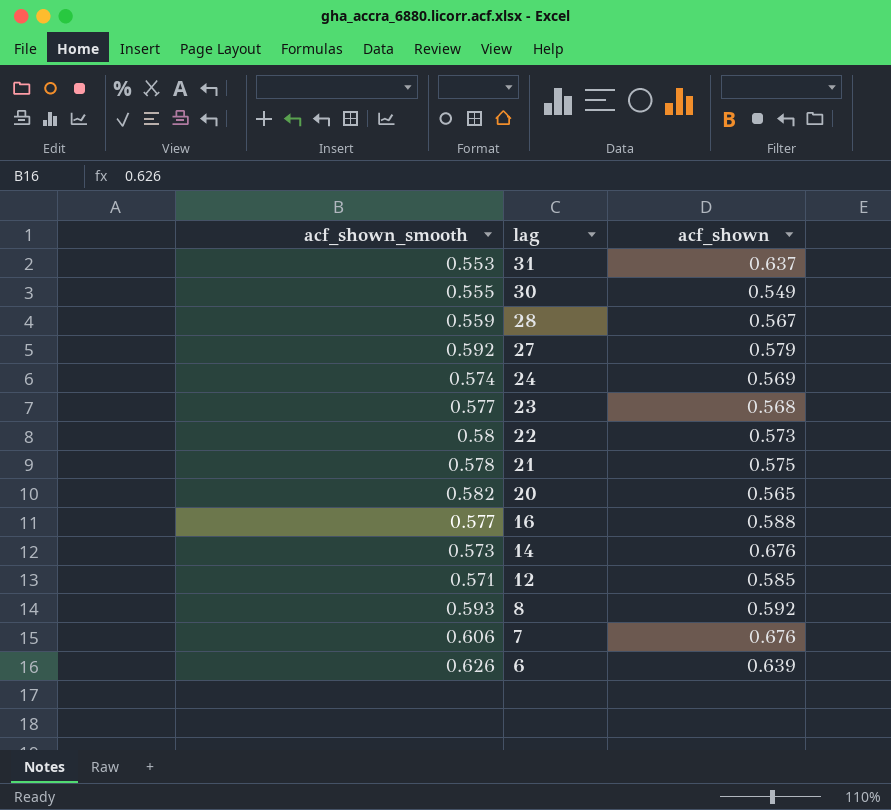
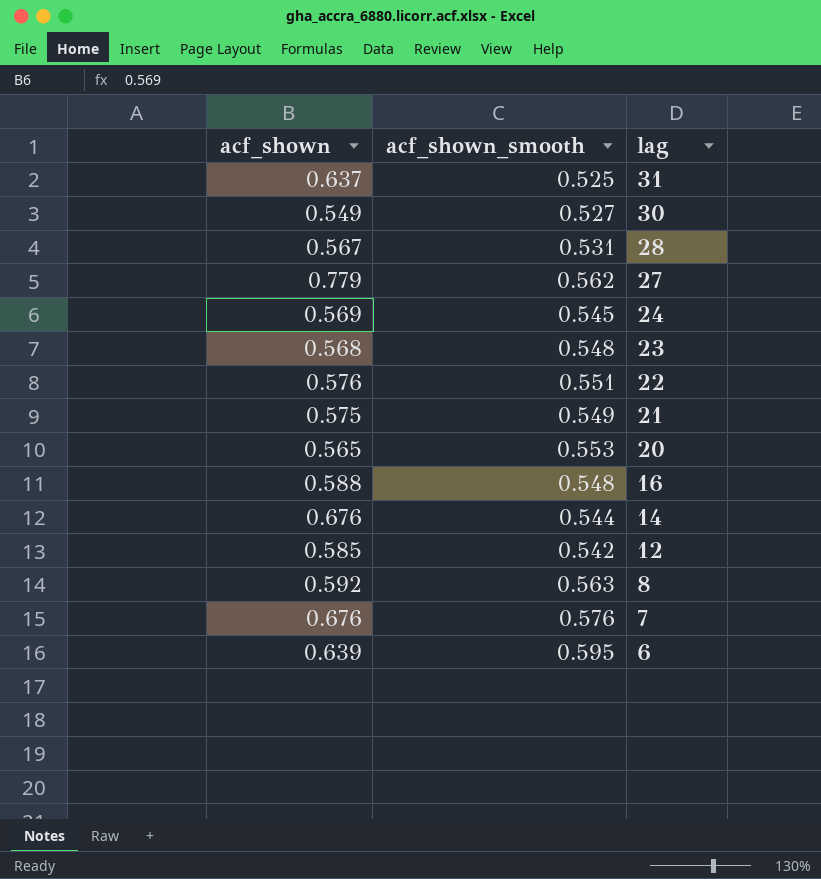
column acf_shown | position: 3 -> 1
31 | acf_shown_smooth: 0.553 -> 0.525
30 | acf_shown_smooth: 0.555 -> 0.527
28 | acf_shown_smooth: 0.559 -> 0.531
27 | acf_shown: 0.579 -> 0.779
27 | acf_shown_smooth: 0.592 -> 0.562
24 | acf_shown_smooth: 0.574 -> 0.545
23 | acf_shown_smooth: 0.577 -> 0.548
22 | acf_shown: 0.573 -> 0.576
22 | acf_shown_smooth: 0.58 -> 0.551
21 | acf_shown_smooth: 0.578 -> 0.549
20 | acf_shown_smooth: 0.582 -> 0.553
16 | acf_shown_smooth: 0.577 -> 0.548
14 | acf_shown_smooth: 0.573 -> 0.544
12 | acf_shown_smooth: 0.571 -> 0.542
8 | acf_shown_smooth: 0.593 -> 0.563
7 | acf_shown_smooth: 0.606 -> 0.576
6 | acf_shown_smooth: 0.626 -> 0.595

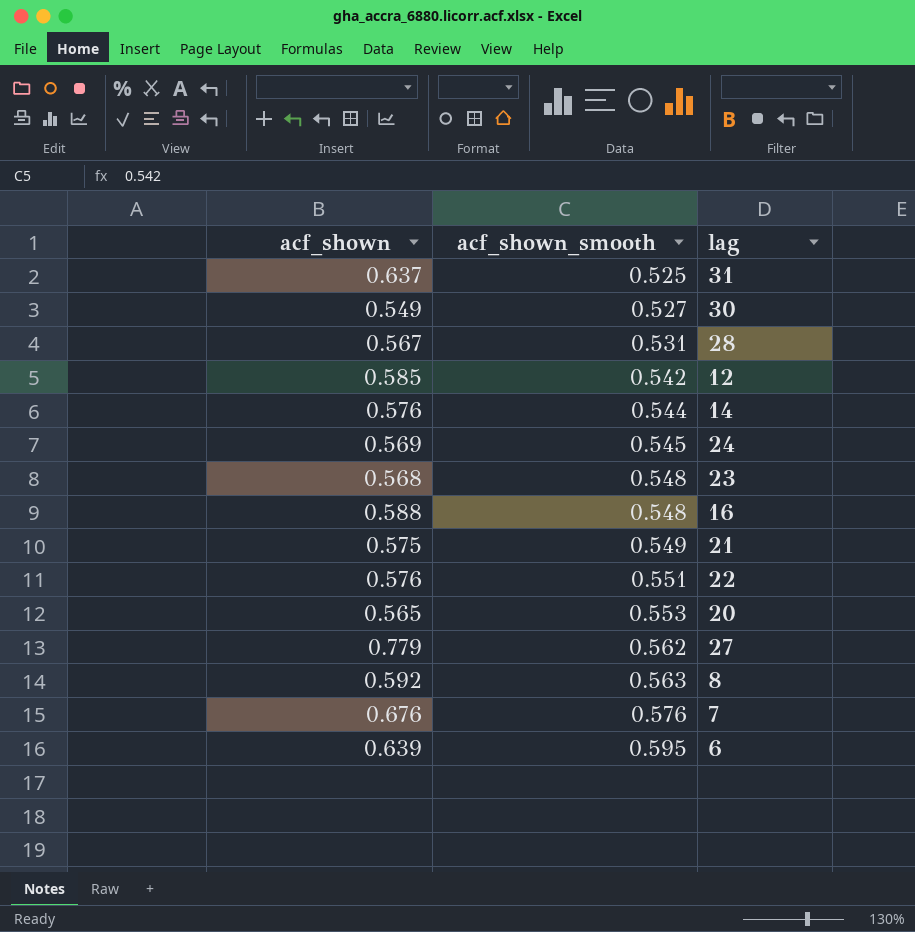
row order: lag descending -> acf_shown_smooth ascending
14 | acf_shown: 0.676 -> 0.576

